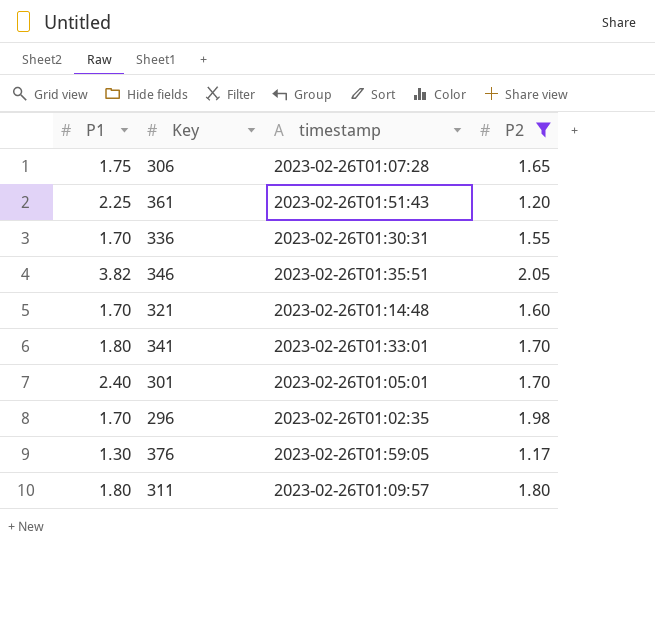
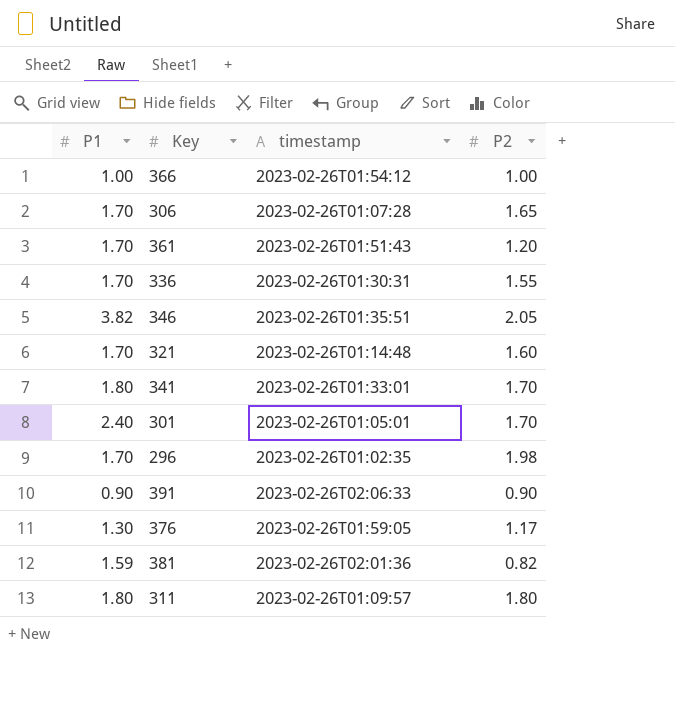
filter: P2 >= 1.17 -> none
306 | P1: 1.75 -> 1.70
361 | P1: 2.25 -> 1.70

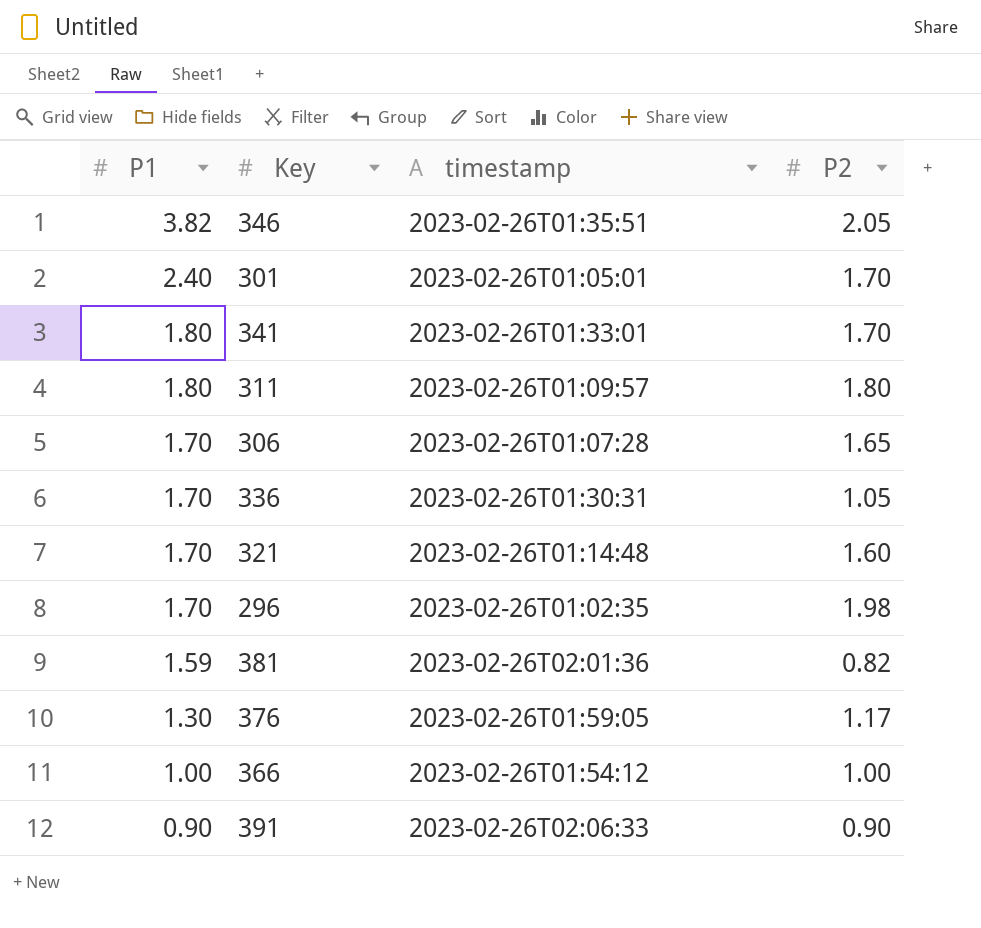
row order: none -> P1 descending
row 361: 1.70 | 2023-02-26T01:51:43 | 1.20 -> none
336 | P2: 1.55 -> 1.05

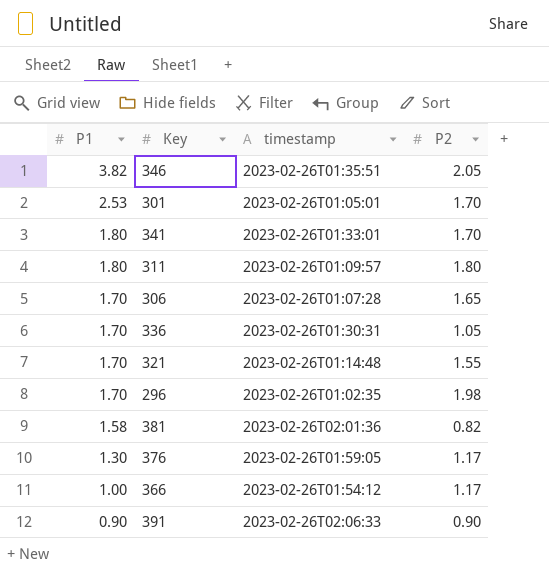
301 | P1: 2.40 -> 2.53
321 | P2: 1.60 -> 1.55
381 | P1: 1.59 -> 1.58
366 | P2: 1.00 -> 1.17

